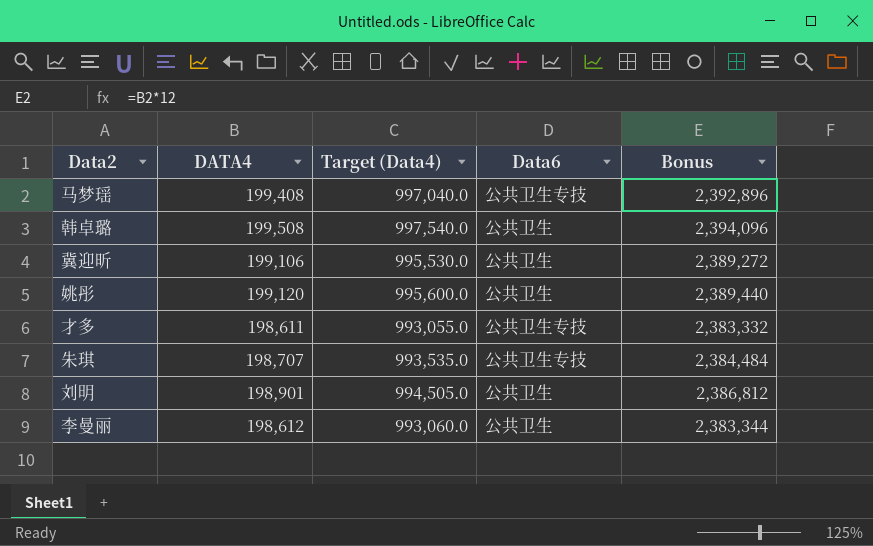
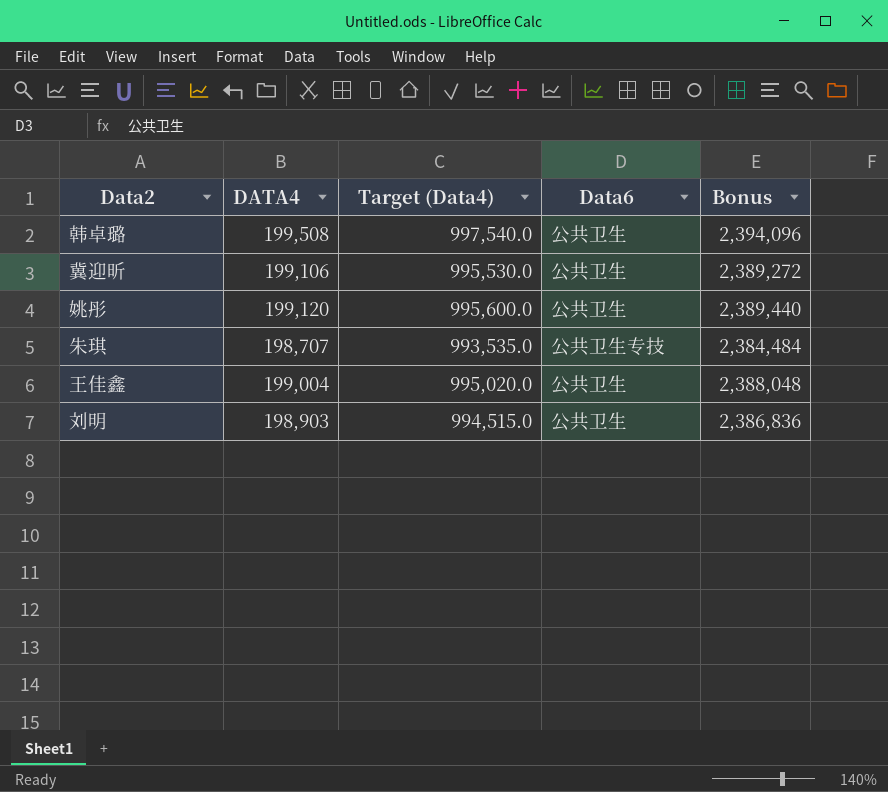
row 马梦瑶: 199,408 | 997,040.0 | 公共卫生专技 | 2,392,896 -> none
row 才多: 198,611 | 993,055.0 | 公共卫生专技 | 2,383,332 -> none
row 李曼丽: 198,612 | 993,060.0 | 公共卫生 | 2,383,344 -> none
row 王佳鑫: none -> 199,004 | 995,020.0 | 公共卫生 | 2,388,048
刘明 | DATA4: 198,901 -> 198,903
刘明 | Target (Data4): 994,505.0 -> 994,515.0
刘明 | Bonus: 2,386,812 -> 2,386,836

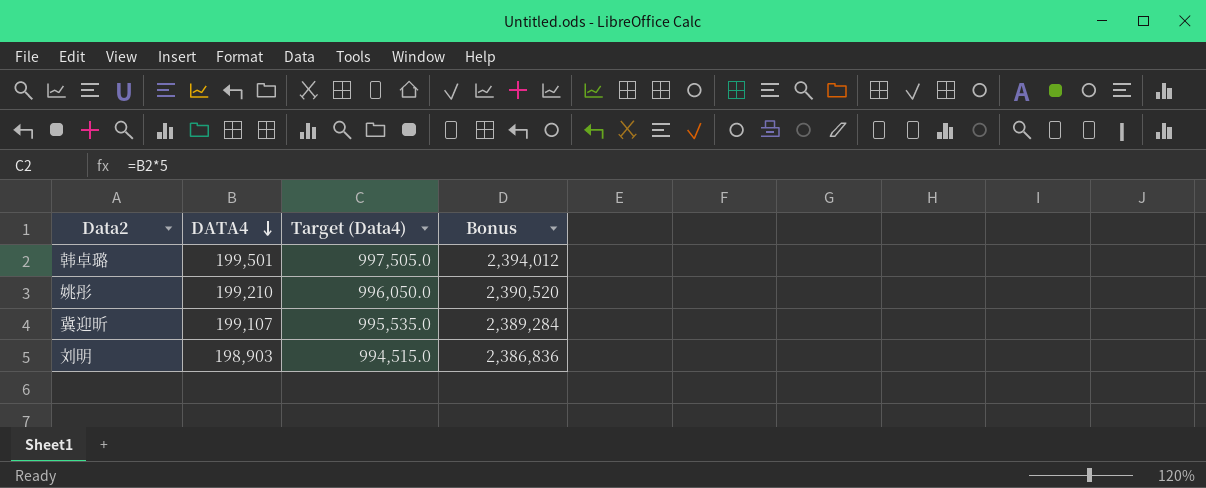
row order: none -> DATA4 descending
column Data6 | position: 4 -> none
row 朱琪: 198,707 | 993,535.0 | 公共卫生专技 | 2,384,484 -> none
row 王佳鑫: 199,004 | 995,020.0 | 公共卫生 | 2,388,048 -> none
韩卓璐 | DATA4: 199,508 -> 199,501
韩卓璐 | Target (Data4): 997,540.0 -> 997,505.0
韩卓璐 | Bonus: 2,394,096 -> 2,394,012
姚彤 | DATA4: 199,120 -> 199,210
姚彤 | Target (Data4): 995,600.0 -> 996,050.0
姚彤 | Bonus: 2,389,440 -> 2,390,520
冀迎昕 | DATA4: 199,106 -> 199,107
冀迎昕 | Target (Data4): 995,530.0 -> 995,535.0
冀迎昕 | Bonus: 2,389,272 -> 2,389,284

